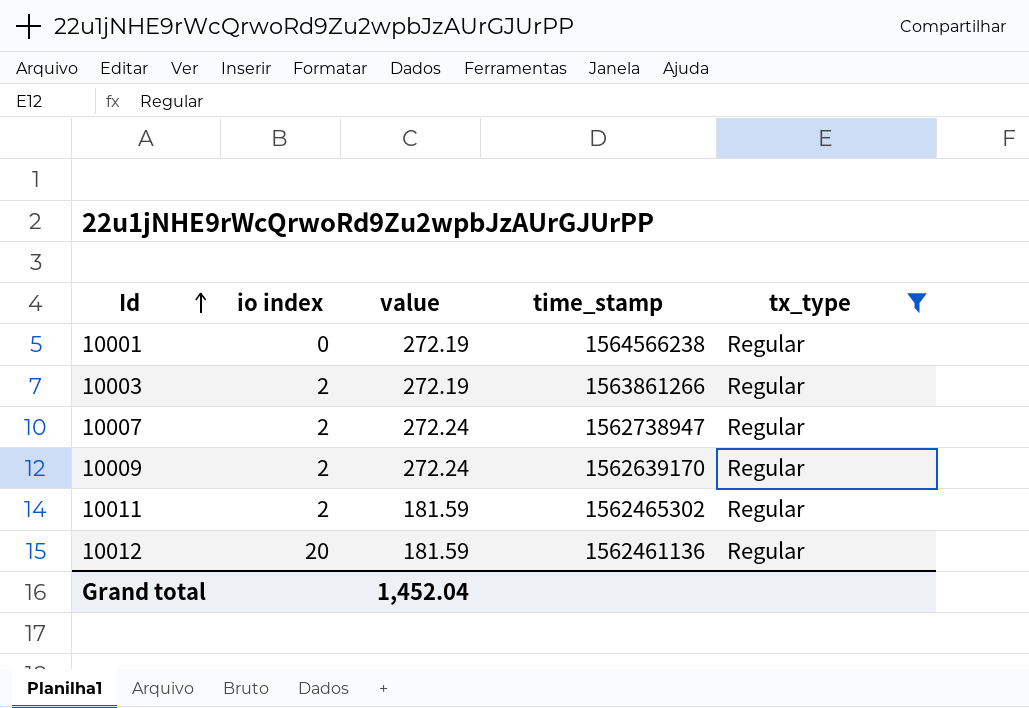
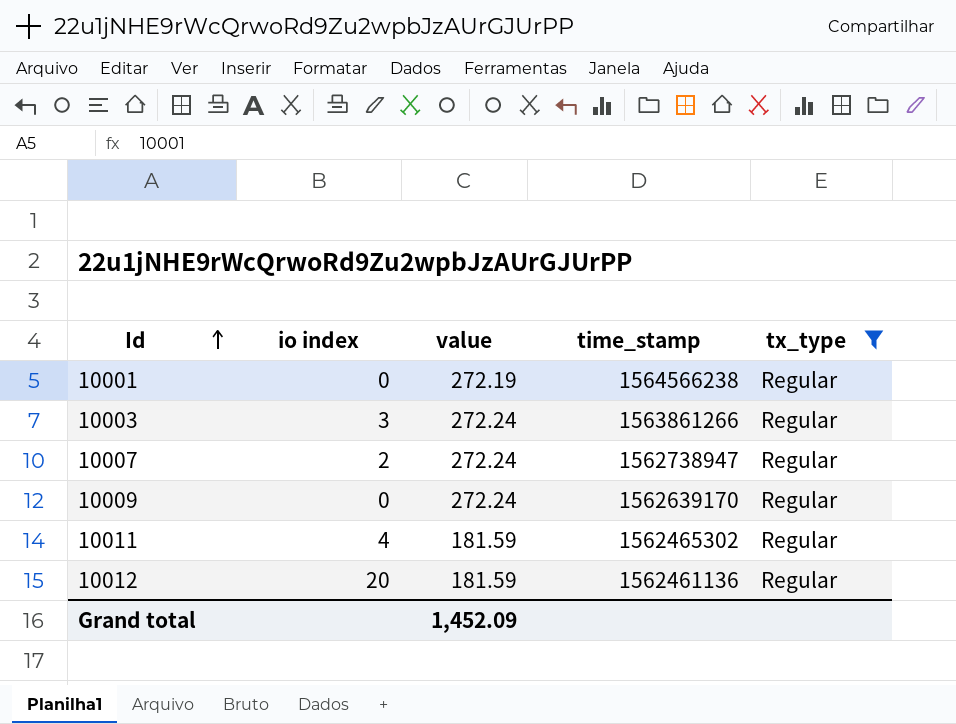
10003 | io index: 2 -> 3
10003 | value: 272.19 -> 272.24
10009 | io index: 2 -> 0
10011 | io index: 2 -> 4
Grand total | value: 1,452.04 -> 1,452.09

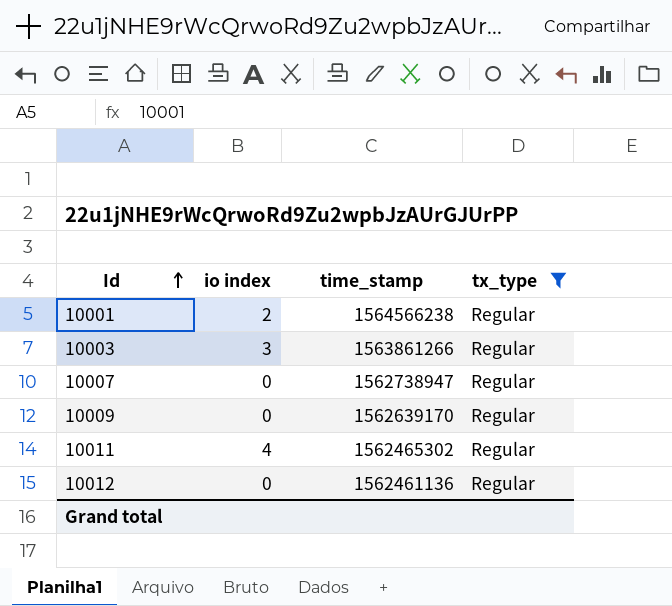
column value | position: 3 -> none
10001 | io index: 0 -> 2
10007 | io index: 2 -> 0
10012 | io index: 20 -> 0

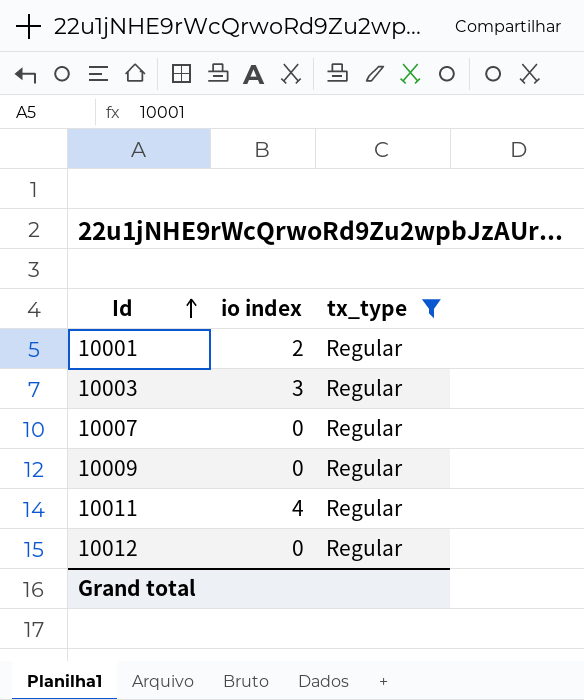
column time_stamp | position: 3 -> none

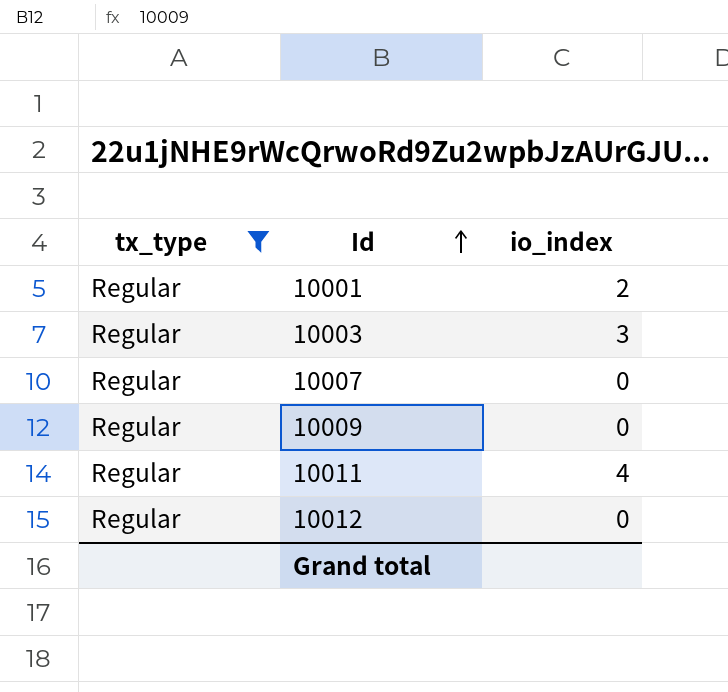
column tx_type | position: 3 -> 1
column name: io index -> io_index

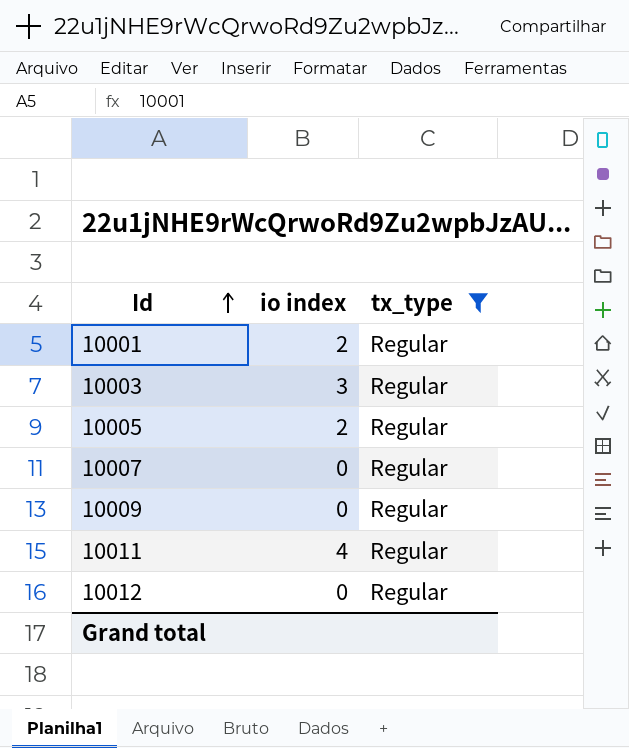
column name: io_index -> io index
column tx_type | position: 1 -> 3
row 10005: none -> 2 | Regular

